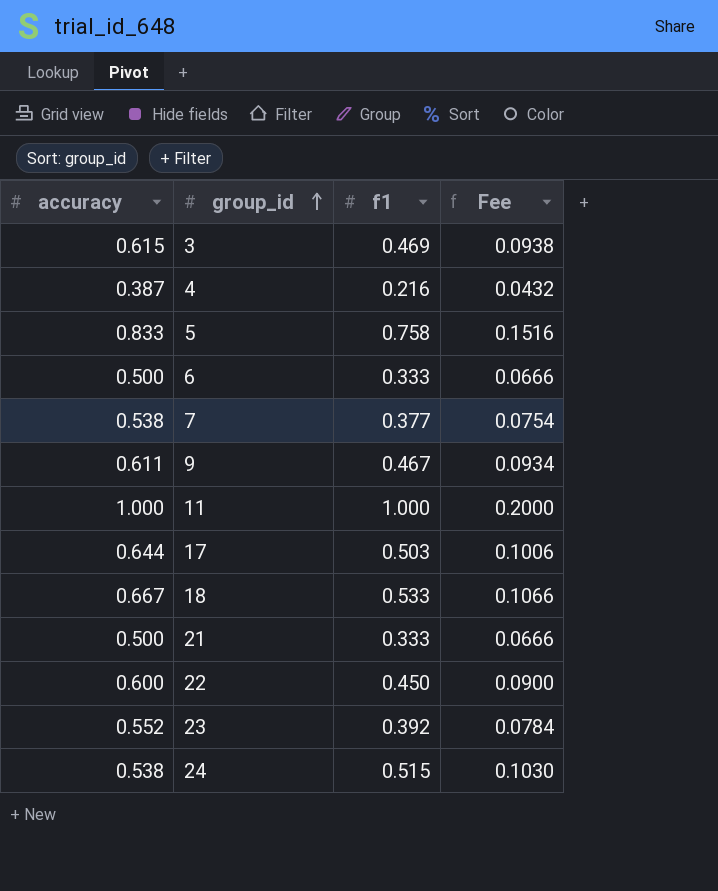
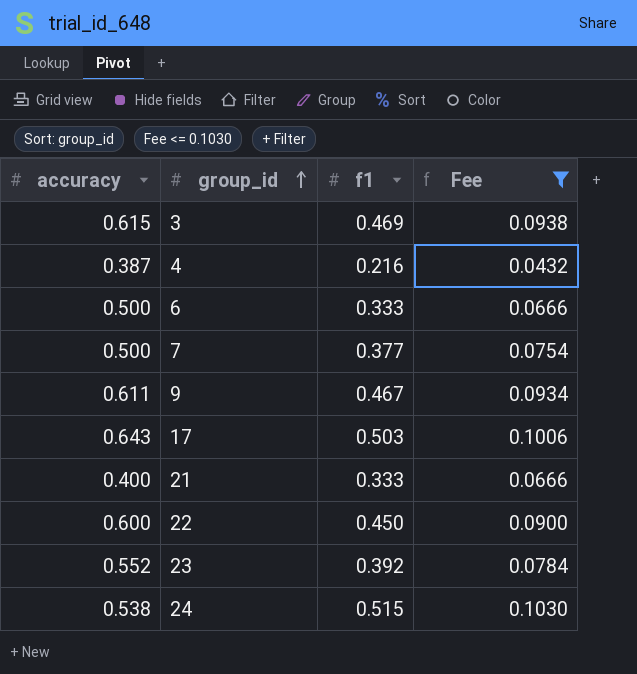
filter: none -> Fee <= 0.1030
7 | accuracy: 0.538 -> 0.500
17 | accuracy: 0.644 -> 0.643
21 | accuracy: 0.500 -> 0.400

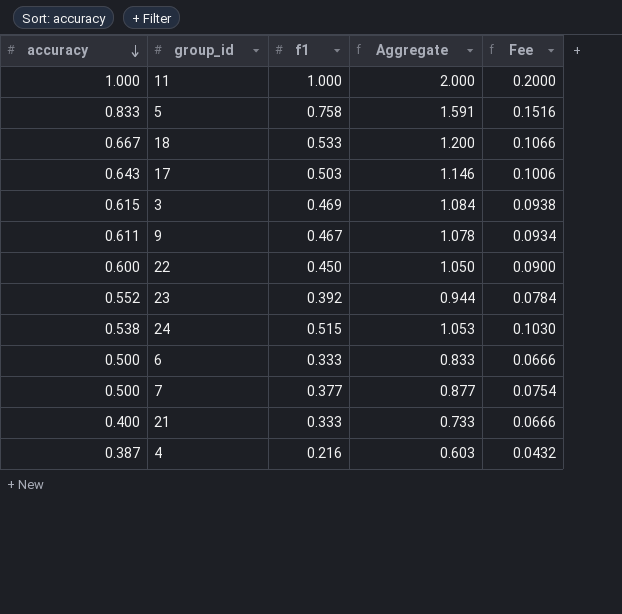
filter: Fee <= 0.1030 -> none
row order: group_id ascending -> accuracy descending
column Aggregate | formula: none -> [accuracy] + [f1]

